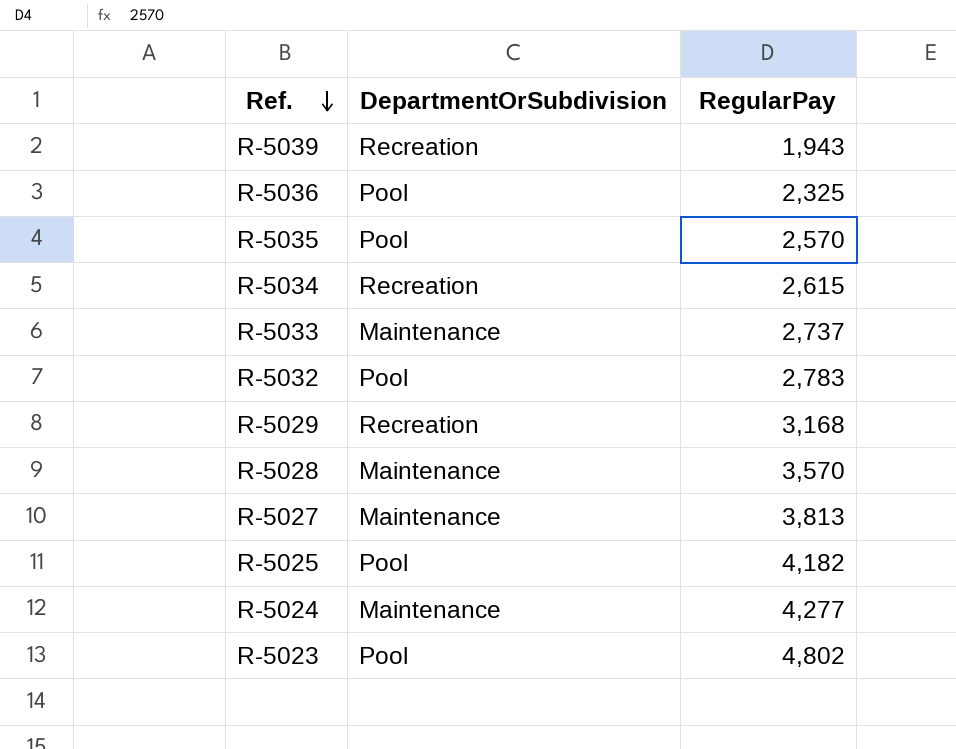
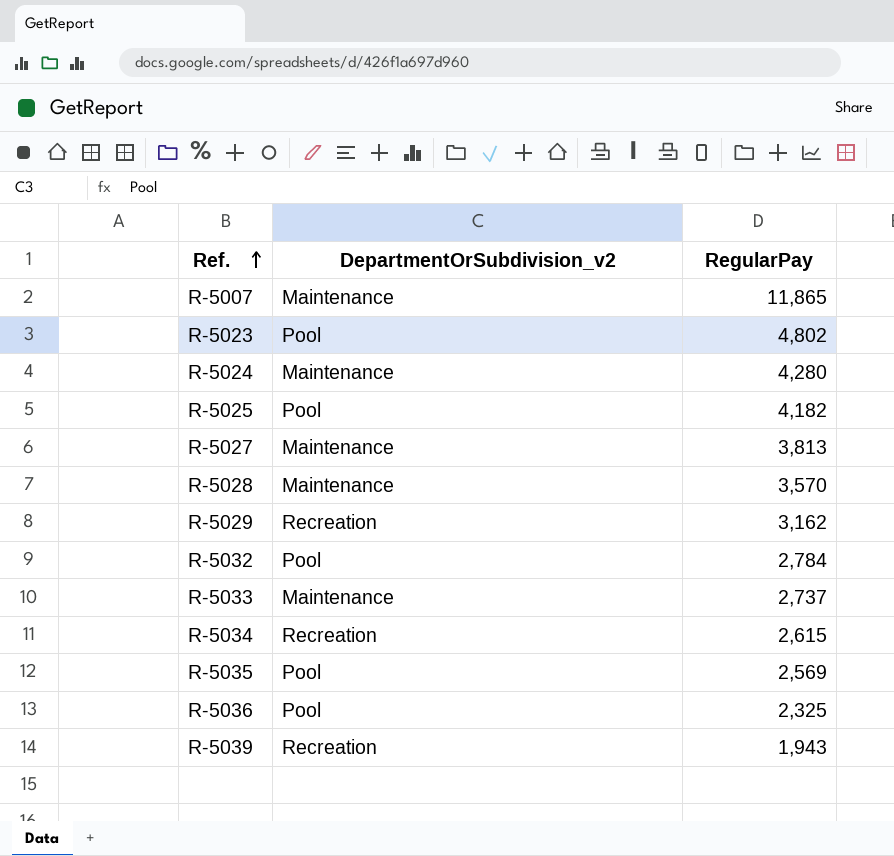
row order: Ref. descending -> Ref. ascending
column name: DepartmentOrSubdivision -> DepartmentOrSubdivision_v2
row R-5007: none -> Maintenance | 11,865
R-5024 | RegularPay: 4,277 -> 4,280
R-5029 | RegularPay: 3,168 -> 3,162
R-5032 | RegularPay: 2,783 -> 2,784
R-5035 | RegularPay: 2,570 -> 2,569

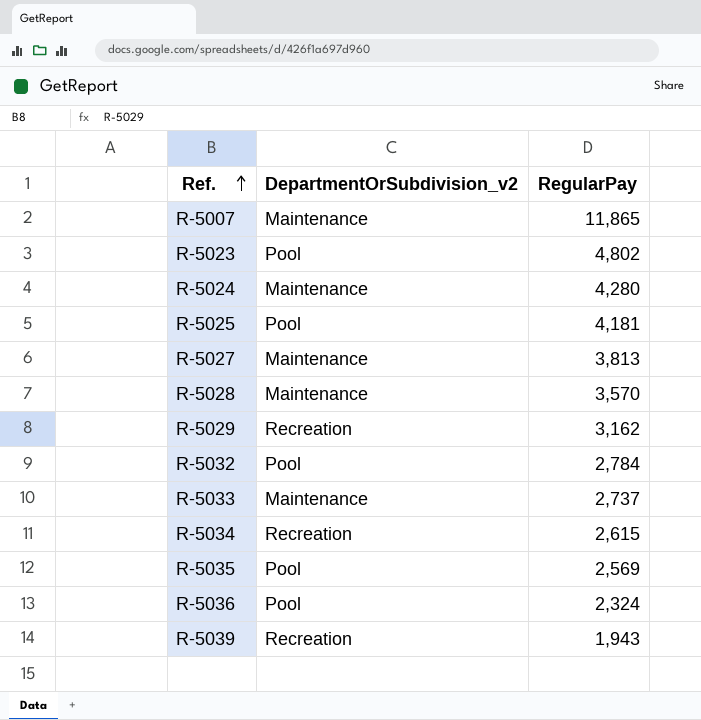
R-5025 | RegularPay: 4,182 -> 4,181
R-5036 | RegularPay: 2,325 -> 2,324

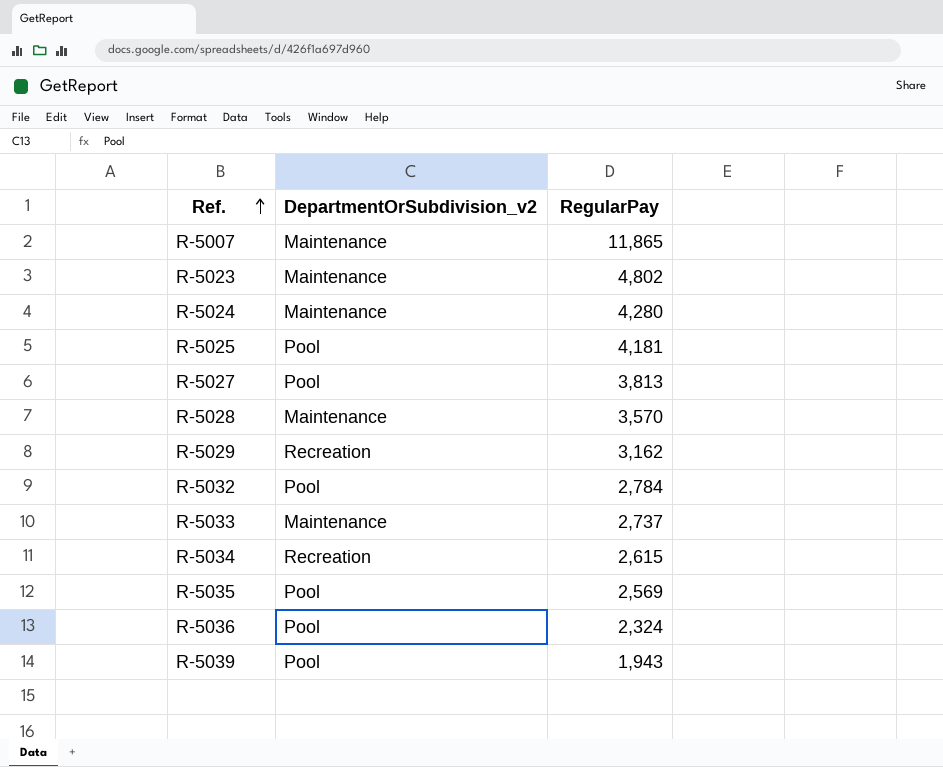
R-5023 | DepartmentOrSubdivision_v2: Pool -> Maintenance
R-5027 | DepartmentOrSubdivision_v2: Maintenance -> Pool
R-5039 | DepartmentOrSubdivision_v2: Recreation -> Pool

